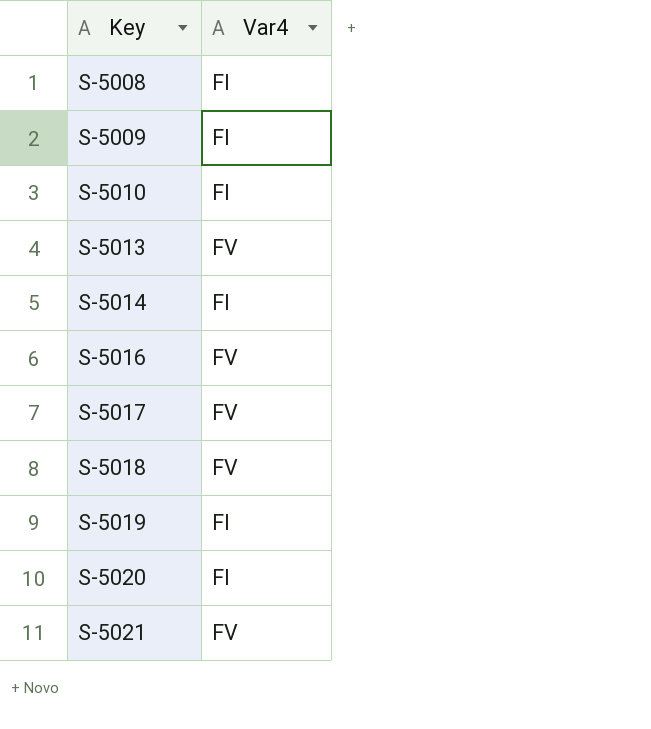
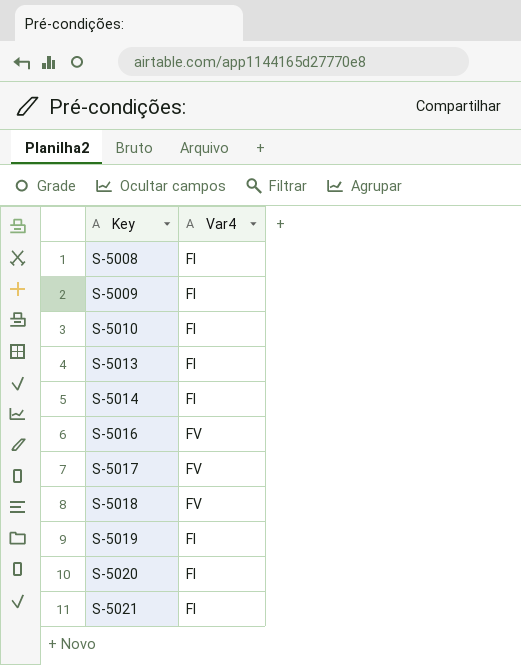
S-5013 | Var4: FV -> FI
S-5021 | Var4: FV -> FI

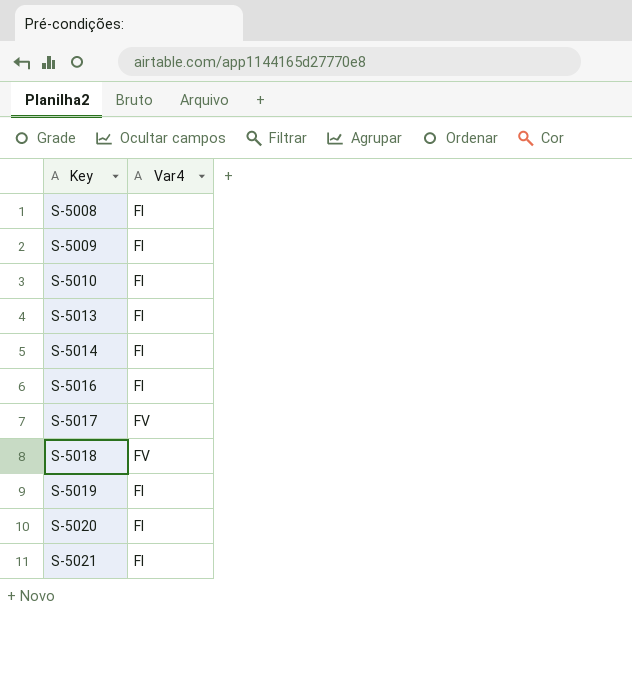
S-5016 | Var4: FV -> FI

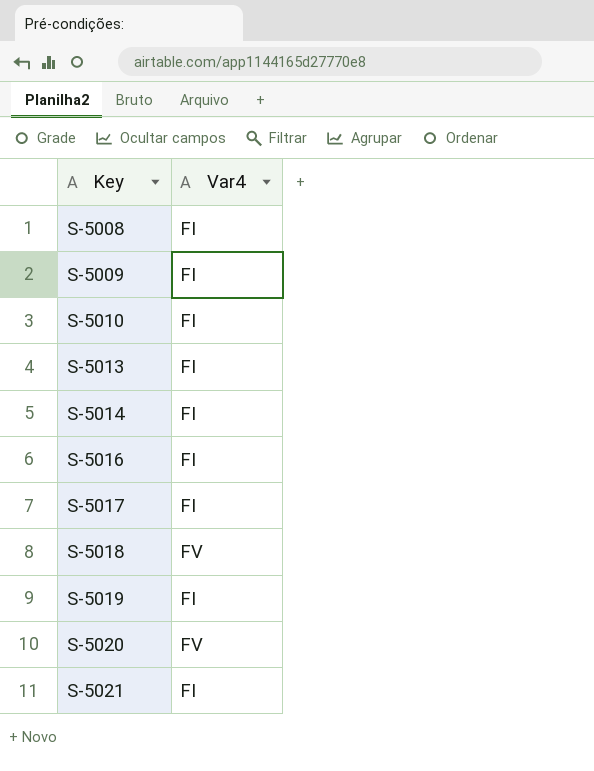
S-5017 | Var4: FV -> FI
S-5020 | Var4: FI -> FV

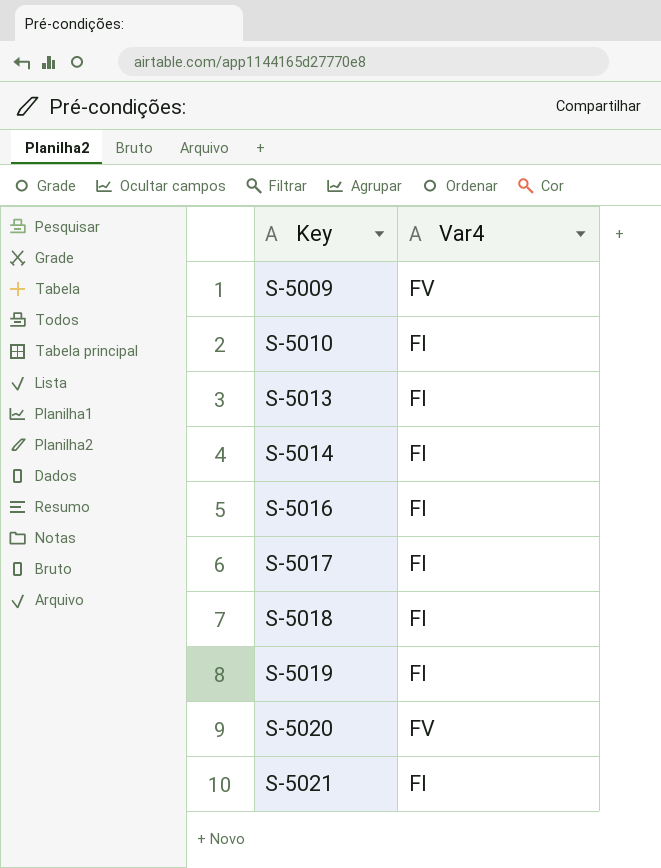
row S-5008: FI -> none
S-5009 | Var4: FI -> FV
S-5018 | Var4: FV -> FI

